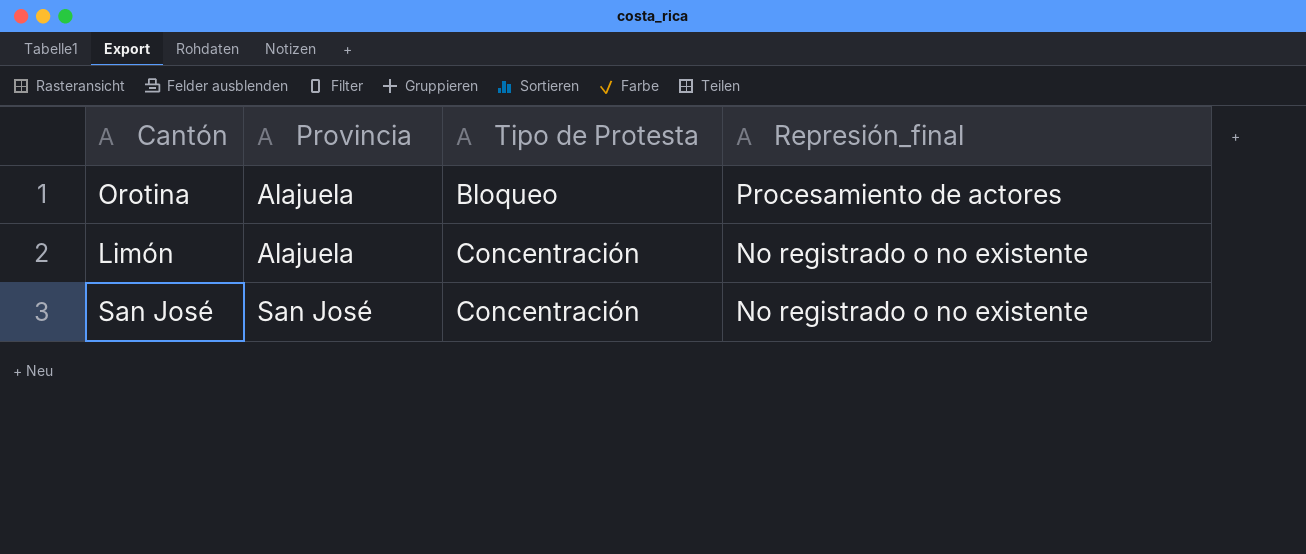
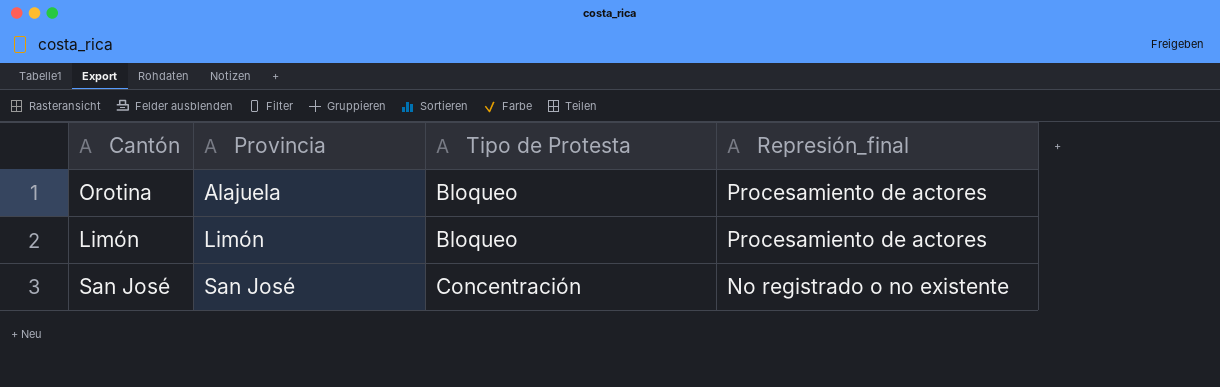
Limón | Provincia: Alajuela -> Limón
Limón | Tipo de Protesta: Concentración -> Bloqueo
Limón | Represión_final: No registrado o no existente -> Procesamiento de actores

